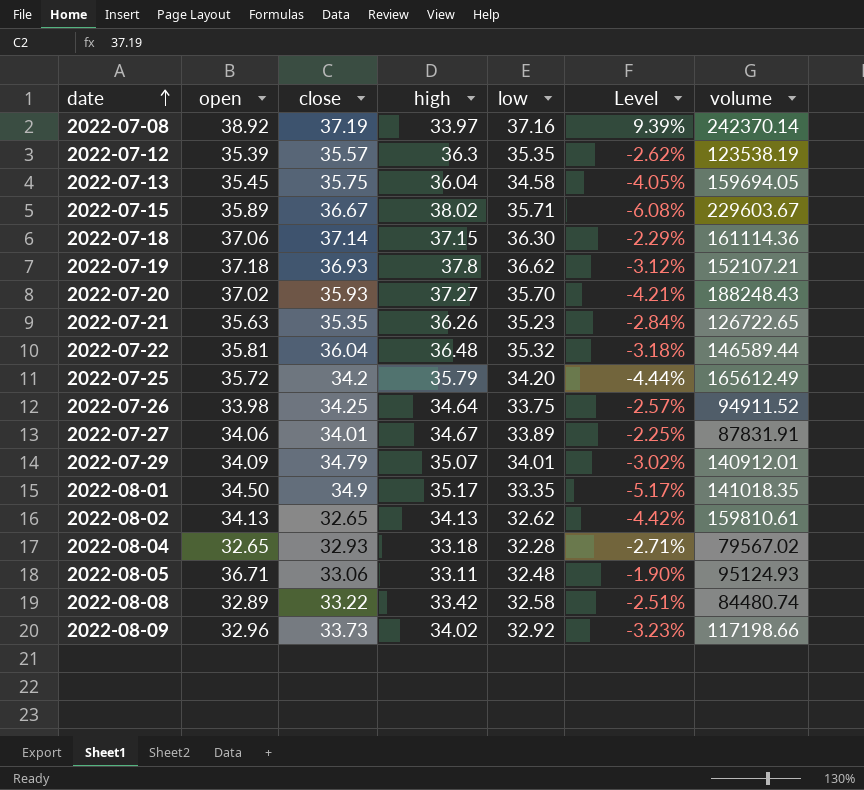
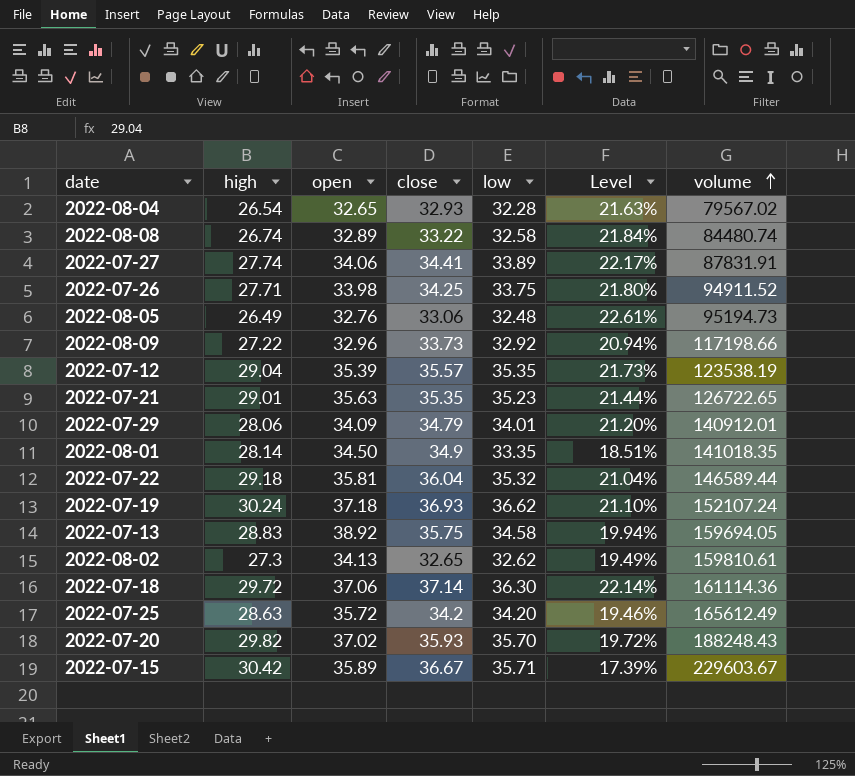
row order: date ascending -> volume ascending
column high | position: 4 -> 2
row 2022-07-08: 38.92 | 37.19 | 33.97 | 37.16 | 9.39% | 242370.14 -> none
2022-08-04 | high: 33.18 -> 26.54
2022-08-04 | Level: -2.71% -> 21.63%
2022-08-08 | high: 33.42 -> 26.74
2022-08-08 | Level: -2.51% -> 21.84%
2022-07-27 | high: 34.67 -> 27.74
2022-07-27 | close: 34.01 -> 34.41
2022-07-27 | Level: -2.25% -> 22.17%
2022-07-26 | high: 34.64 -> 27.71
2022-07-26 | Level: -2.57% -> 21.80%
2022-08-05 | high: 33.11 -> 26.49
2022-08-05 | open: 36.71 -> 32.76
2022-08-05 | Level: -1.90% -> 22.61%
2022-08-05 | volume: 95124.93 -> 95194.73
2022-08-09 | high: 34.02 -> 27.22
2022-08-09 | Level: -3.23% -> 20.94%
2022-07-12 | high: 36.3 -> 29.04
2022-07-12 | Level: -2.62% -> 21.73%
2022-07-21 | high: 36.26 -> 29.01
2022-07-21 | Level: -2.84% -> 21.44%
2022-07-29 | high: 35.07 -> 28.06
2022-07-29 | Level: -3.02% -> 21.20%
2022-08-01 | high: 35.17 -> 28.14
2022-08-01 | Level: -5.17% -> 18.51%
2022-07-22 | high: 36.48 -> 29.18
2022-07-22 | Level: -3.18% -> 21.04%
2022-07-19 | high: 37.8 -> 30.24
2022-07-19 | Level: -3.12% -> 21.10%
2022-07-19 | volume: 152107.21 -> 152107.24
2022-07-13 | high: 36.04 -> 28.83
2022-07-13 | open: 35.45 -> 38.92
2022-07-13 | Level: -4.05% -> 19.94%
2022-08-02 | high: 34.13 -> 27.3
2022-08-02 | Level: -4.42% -> 19.49%
2022-07-18 | high: 37.15 -> 29.72
2022-07-18 | Level: -2.29% -> 22.14%
2022-07-25 | high: 35.79 -> 28.63
2022-07-25 | Level: -4.44% -> 19.46%
2022-07-20 | high: 37.27 -> 29.82
2022-07-20 | Level: -4.21% -> 19.72%
2022-07-15 | high: 38.02 -> 30.42
2022-07-15 | Level: -6.08% -> 17.39%

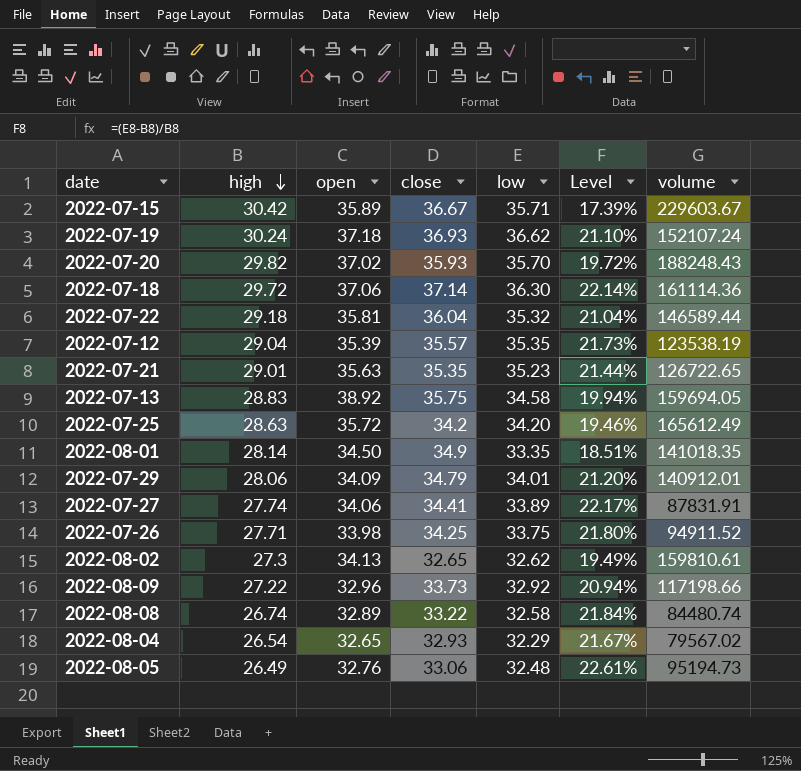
row order: volume ascending -> high descending
2022-08-04 | low: 32.28 -> 32.29
2022-08-04 | Level: 21.63% -> 21.67%

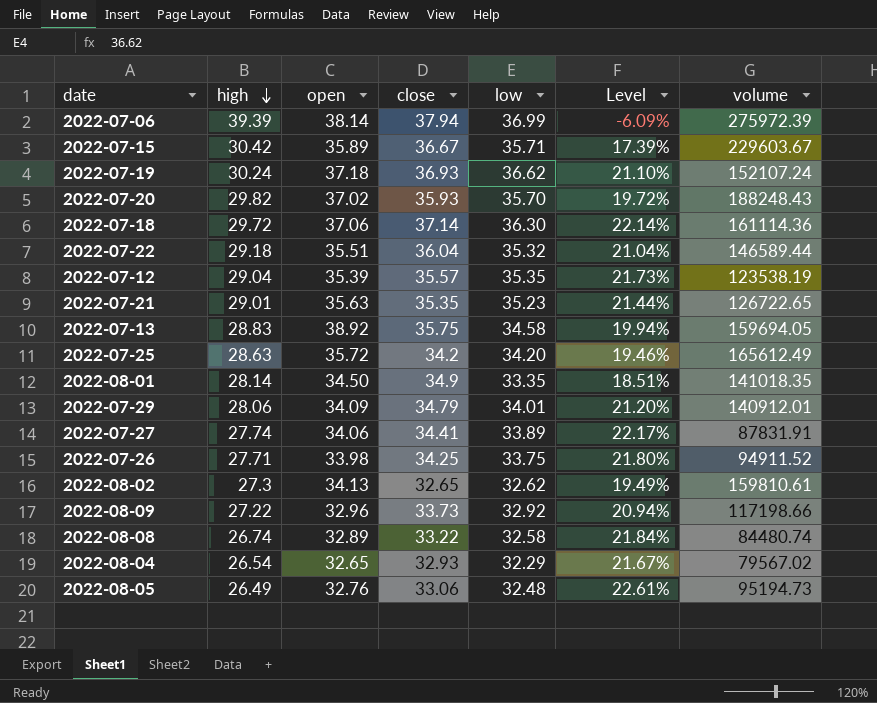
row 2022-07-06: none -> 39.39 | 38.14 | 37.94 | 36.99 | -6.09% | 275972.39
2022-07-22 | open: 35.81 -> 35.51

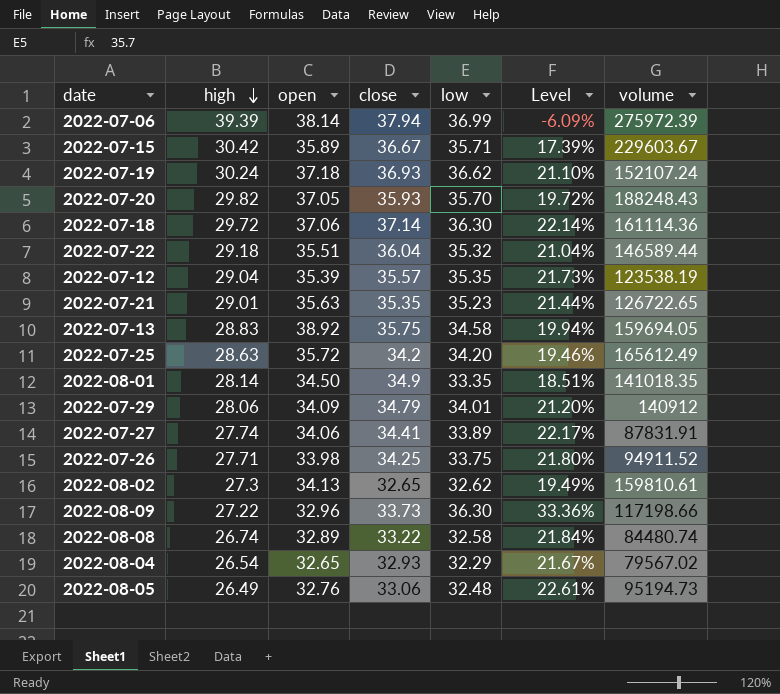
2022-07-20 | open: 37.02 -> 37.05
2022-07-29 | volume: 140912.01 -> 140912
2022-08-09 | low: 32.92 -> 36.30
2022-08-09 | Level: 20.94% -> 33.36%

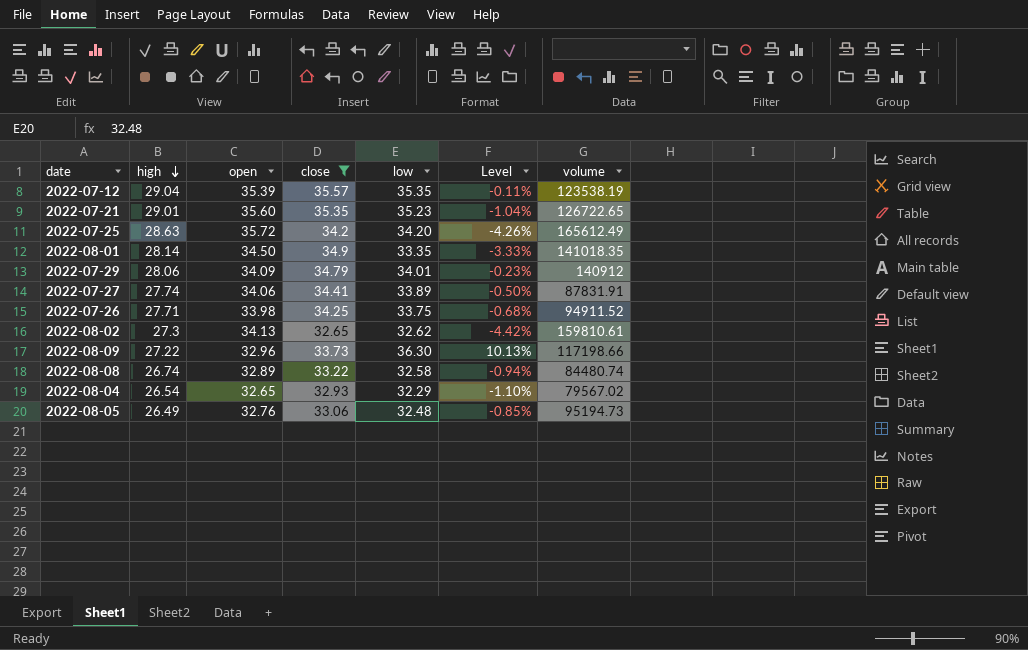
filter: none -> close <= 35.57
column Level | formula: ([low] - [high]) / [high] -> ([low] - [open]) / [open]
2022-07-21 | open: 35.63 -> 35.60

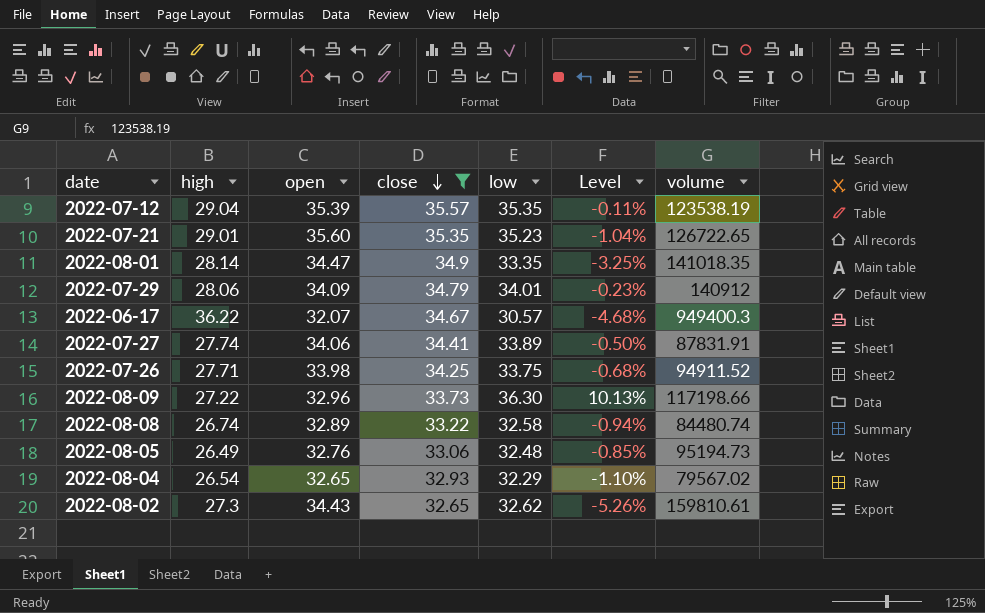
row order: high descending -> close descending
row 2022-07-25: 28.63 | 35.72 | 34.2 | 34.20 | -4.26% | 165612.49 -> none
2022-08-01 | open: 34.50 -> 34.47
2022-08-01 | Level: -3.33% -> -3.25%
row 2022-06-17: none -> 36.22 | 32.07 | 34.67 | 30.57 | -4.68% | 949400.3
2022-08-02 | open: 34.13 -> 34.43
2022-08-02 | Level: -4.42% -> -5.26%

